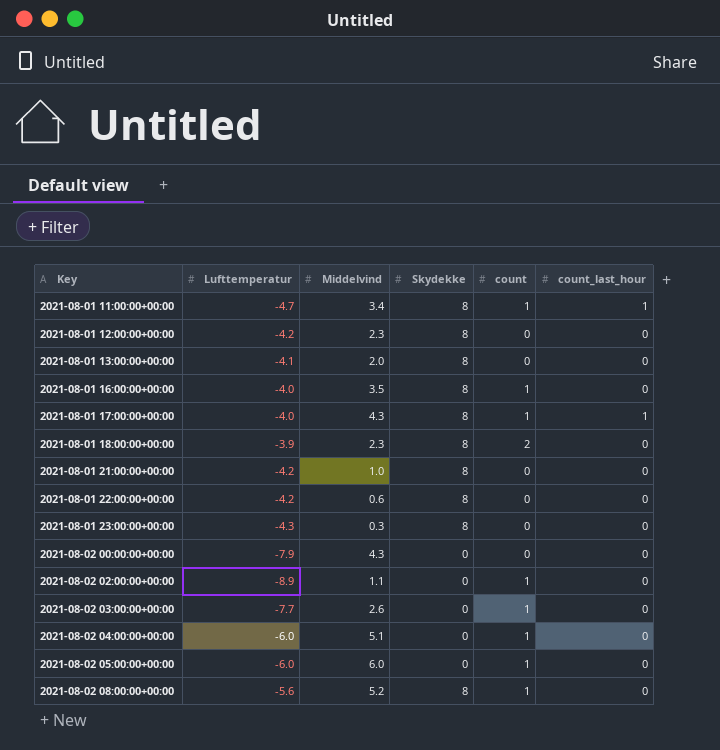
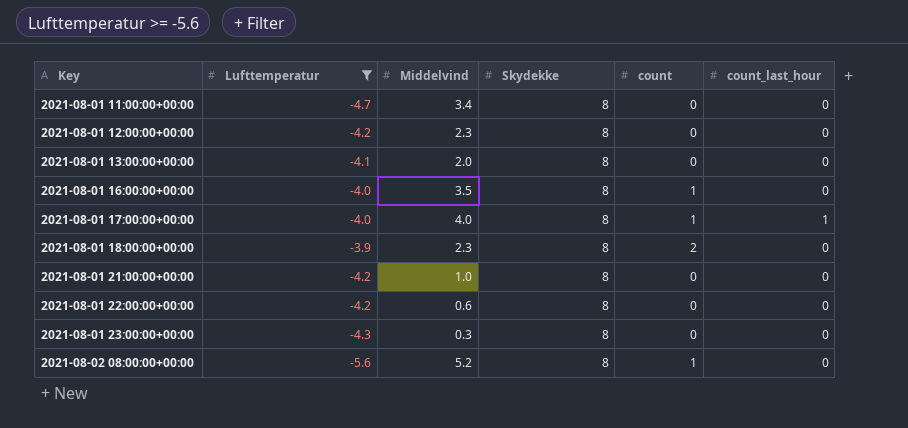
filter: none -> Lufttemperatur >= -5.6
2021-08-01 11:00:00+00:00 | count: 1 -> 0
2021-08-01 11:00:00+00:00 | count_last_hour: 1 -> 0
2021-08-01 17:00:00+00:00 | Middelvind: 4.3 -> 4.0

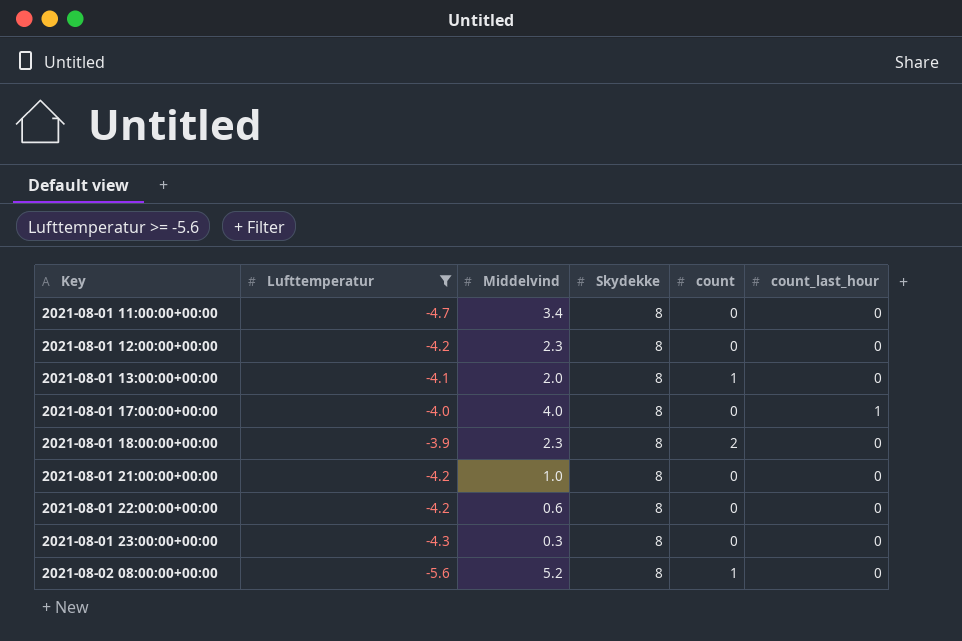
row 2021-08-01 16:00:00+00:00: -4.0 | 3.5 | 8 | 1 | 0 -> none
2021-08-01 13:00:00+00:00 | count: 0 -> 1
2021-08-01 17:00:00+00:00 | count: 1 -> 0

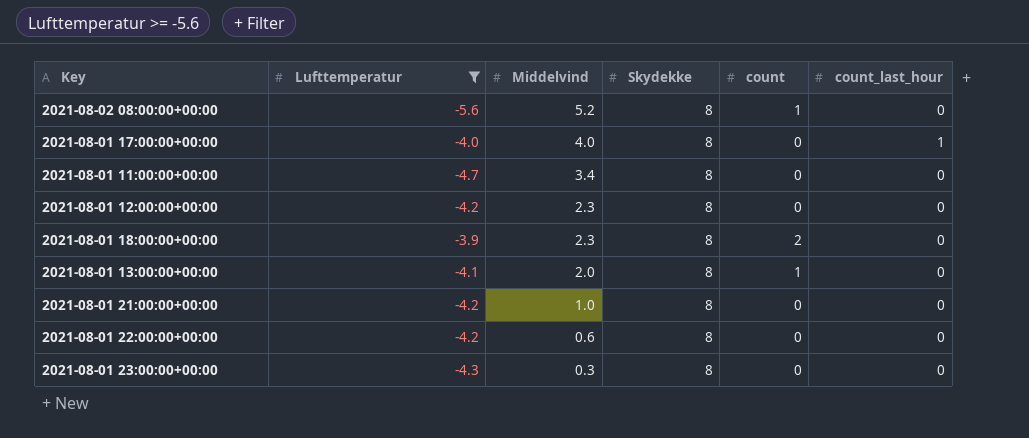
row order: Key ascending -> Middelvind descending

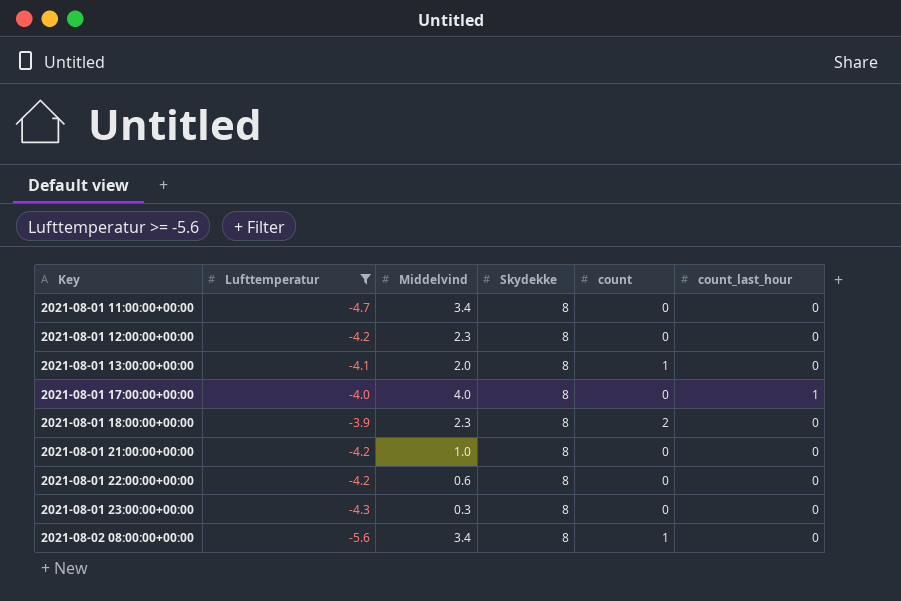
row order: Middelvind descending -> Key ascending
2021-08-02 08:00:00+00:00 | Middelvind: 5.2 -> 3.4

